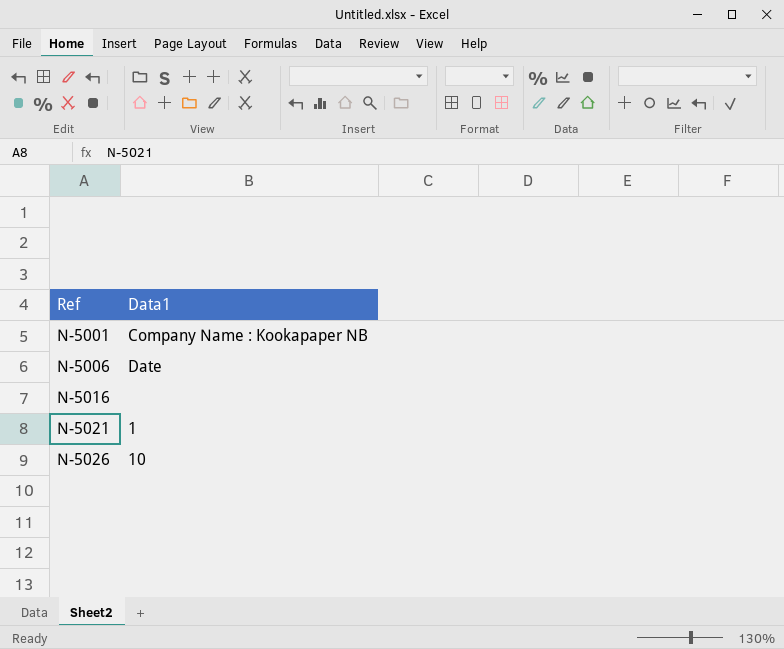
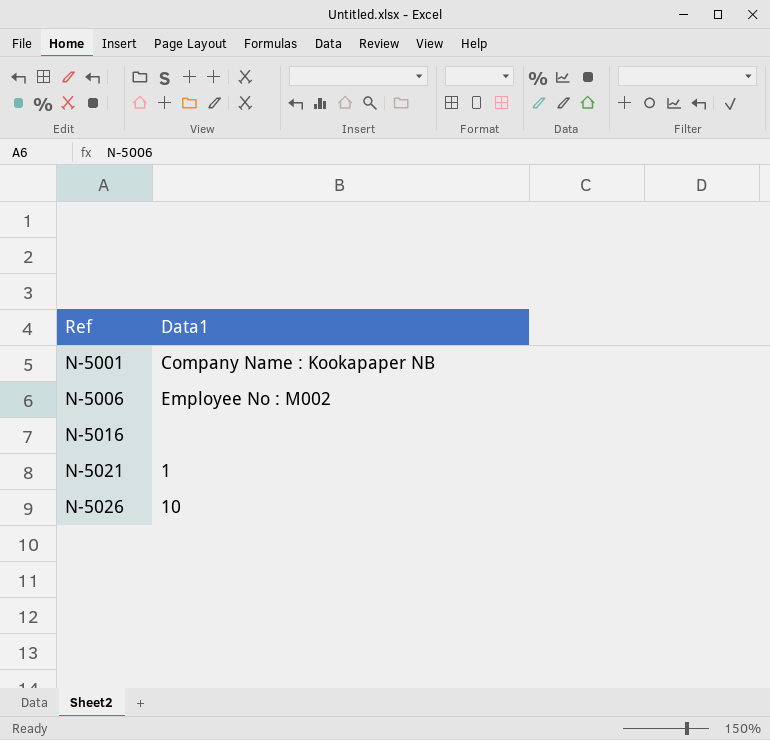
N-5006 | Data1: Date -> Employee No : M002

